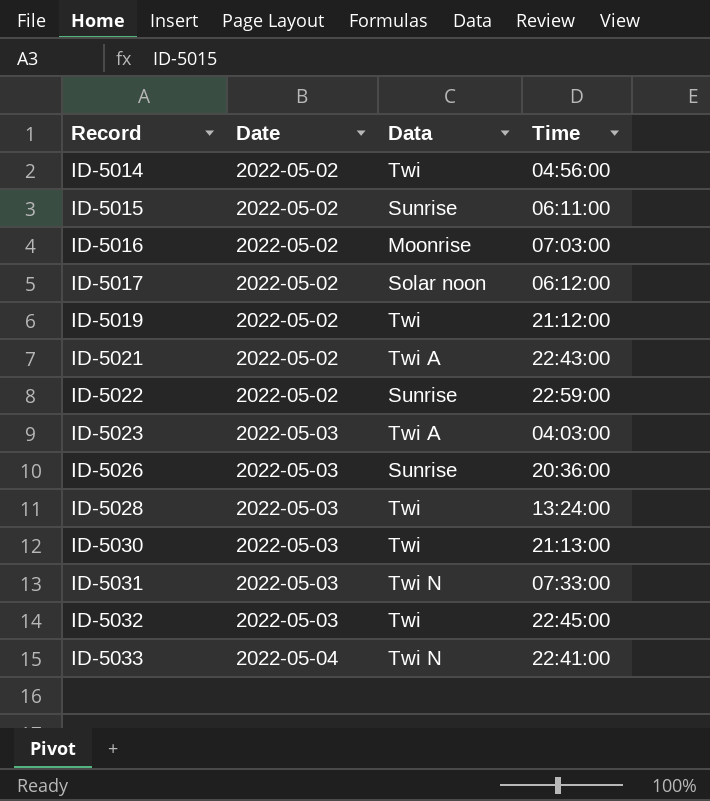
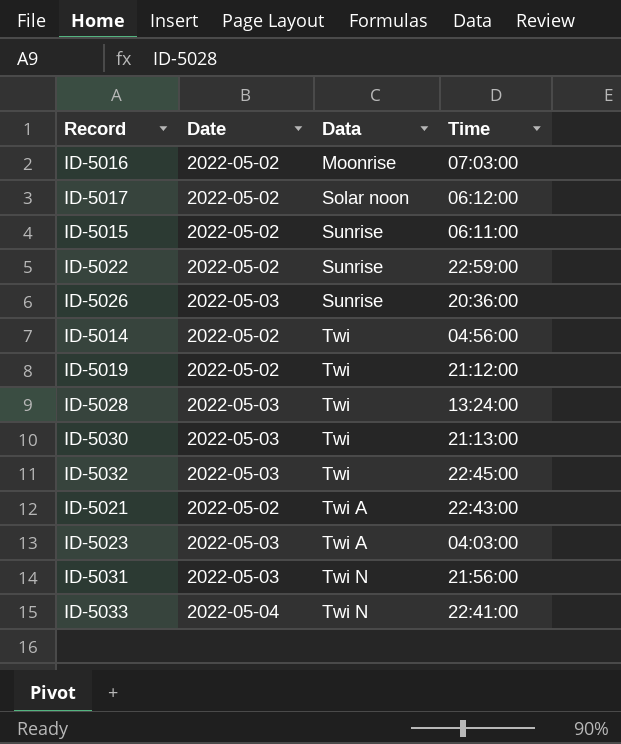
row order: Record ascending -> Data ascending
ID-5031 | Time: 07:33:00 -> 21:56:00

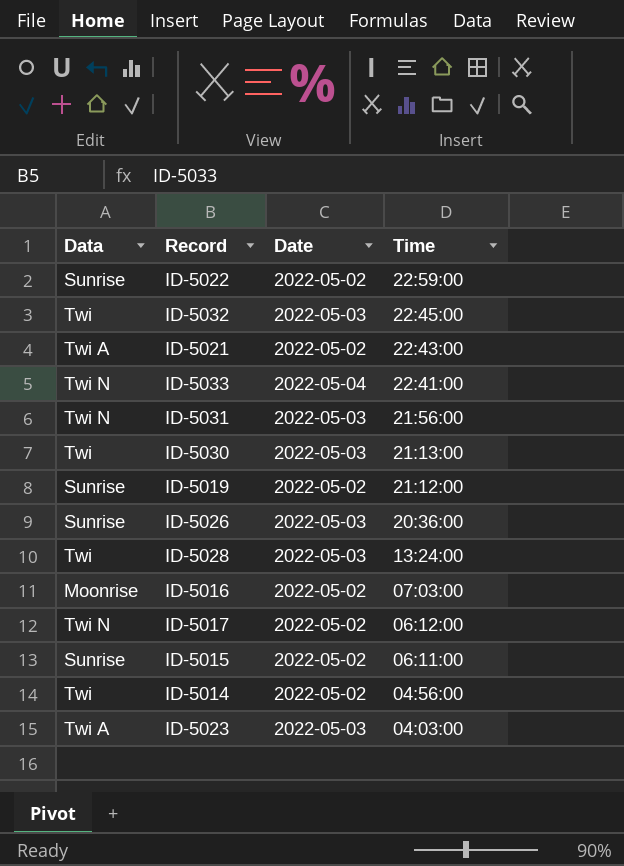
row order: Data ascending -> Time descending
column Data | position: 3 -> 1
ID-5019 | Data: Twi -> Sunrise
ID-5017 | Data: Solar noon -> Twi N

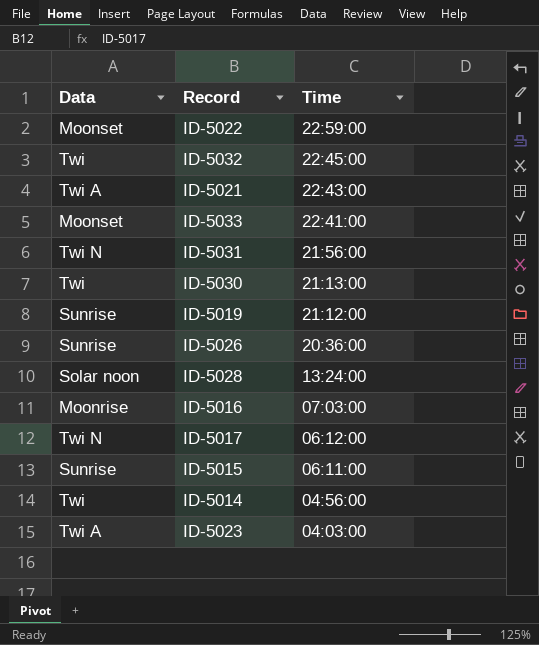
column Date | position: 3 -> none
ID-5022 | Data: Sunrise -> Moonset
ID-5033 | Data: Twi N -> Moonset
ID-5028 | Data: Twi -> Solar noon

